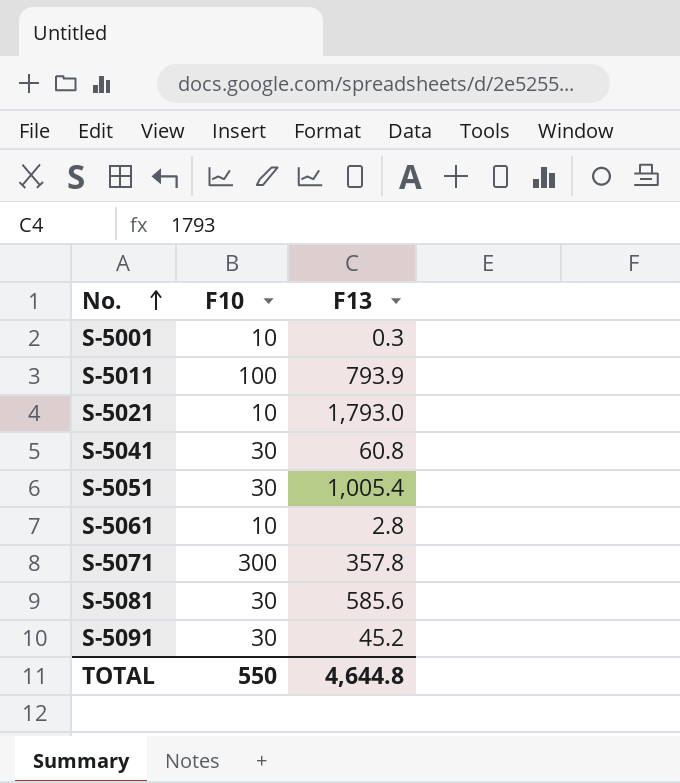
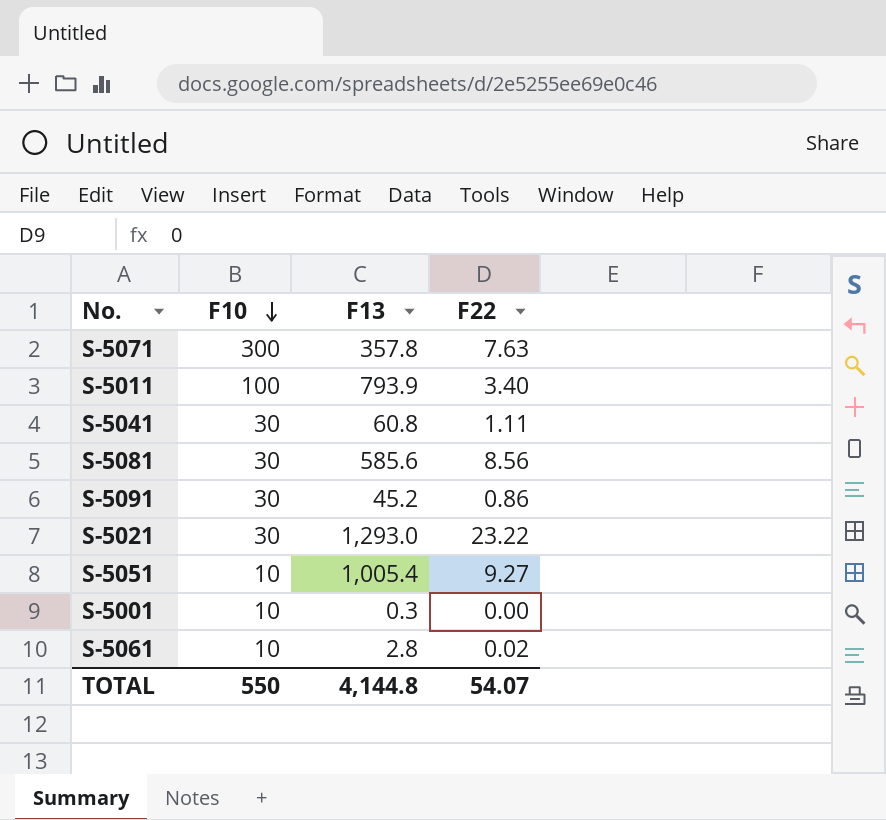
row order: No. ascending -> F10 descending
column F22 | position: none -> 4
S-5021 | F10: 10 -> 30
S-5021 | F13: 1,793.0 -> 1,293.0
S-5051 | F10: 30 -> 10
TOTAL | F13: 4,644.8 -> 4,144.8

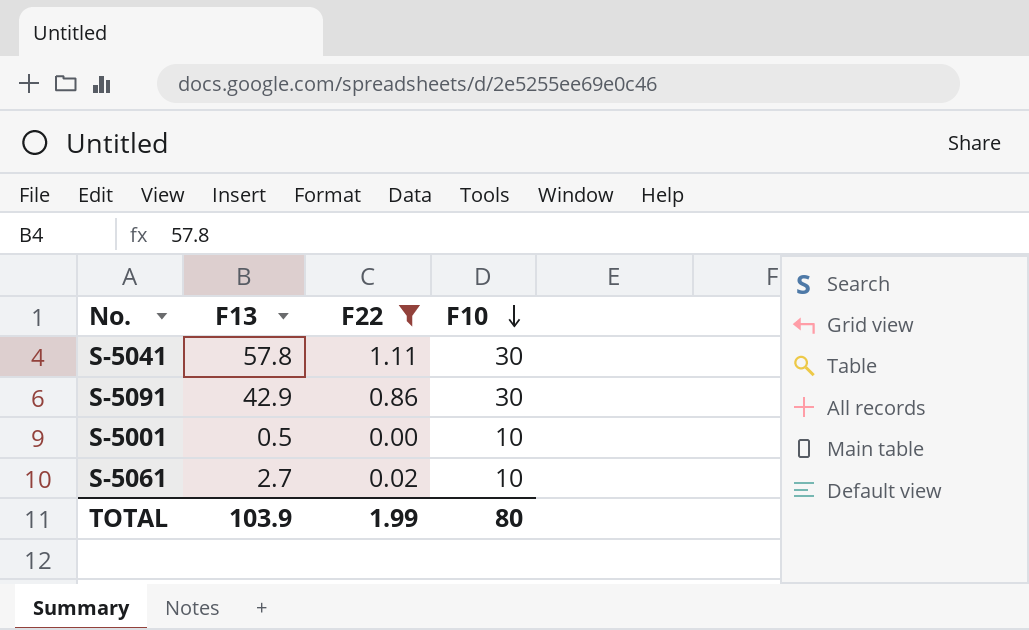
filter: none -> F22 <= 1.11
column F10 | position: 2 -> 4
S-5041 | F13: 60.8 -> 57.8
S-5091 | F13: 45.2 -> 42.9
S-5001 | F13: 0.3 -> 0.5
S-5061 | F13: 2.8 -> 2.7
TOTAL | F13: 4,144.8 -> 103.9
TOTAL | F22: 54.07 -> 1.99
TOTAL | F10: 550 -> 80

